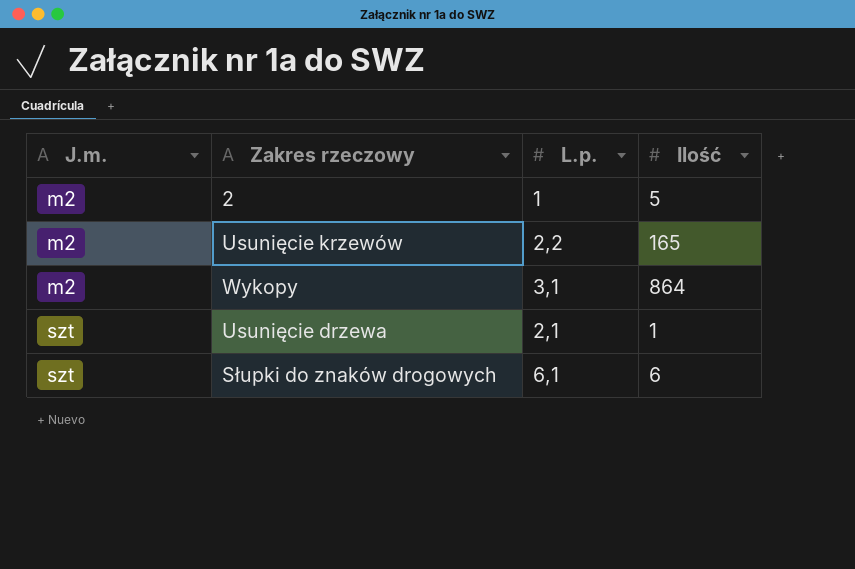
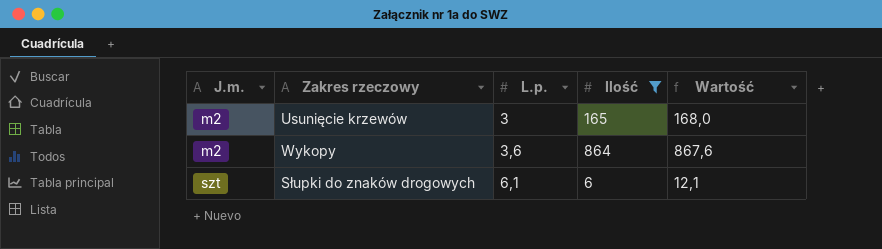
filter: none -> Ilość >= 6
column Wartość | formula: none -> [L.p.] + [Ilość]
Usunięcie krzewów | L.p.: 2,2 -> 3
Wykopy | L.p.: 3,1 -> 3,6

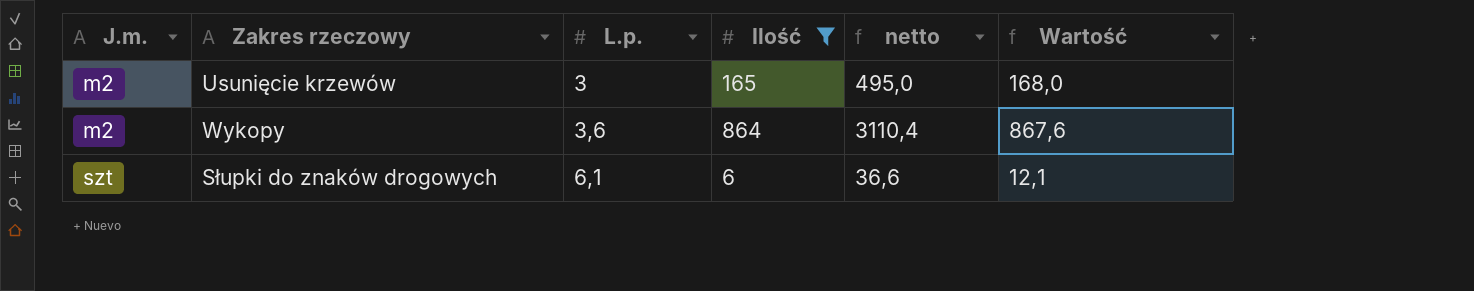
column netto | formula: none -> [L.p.] * [Ilość]

